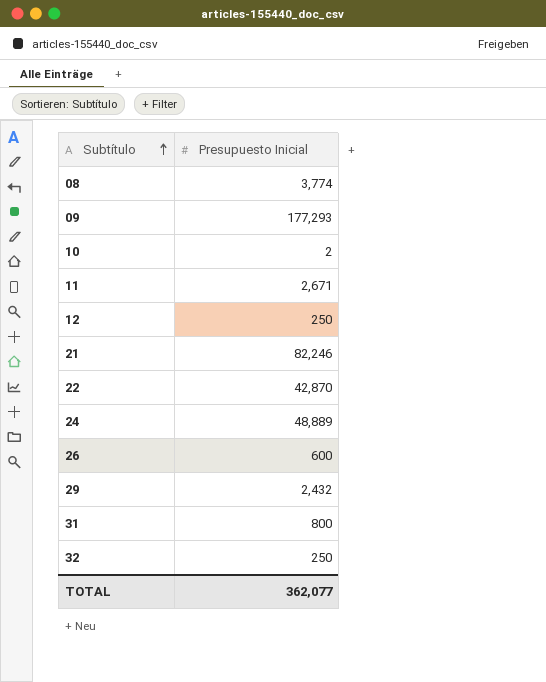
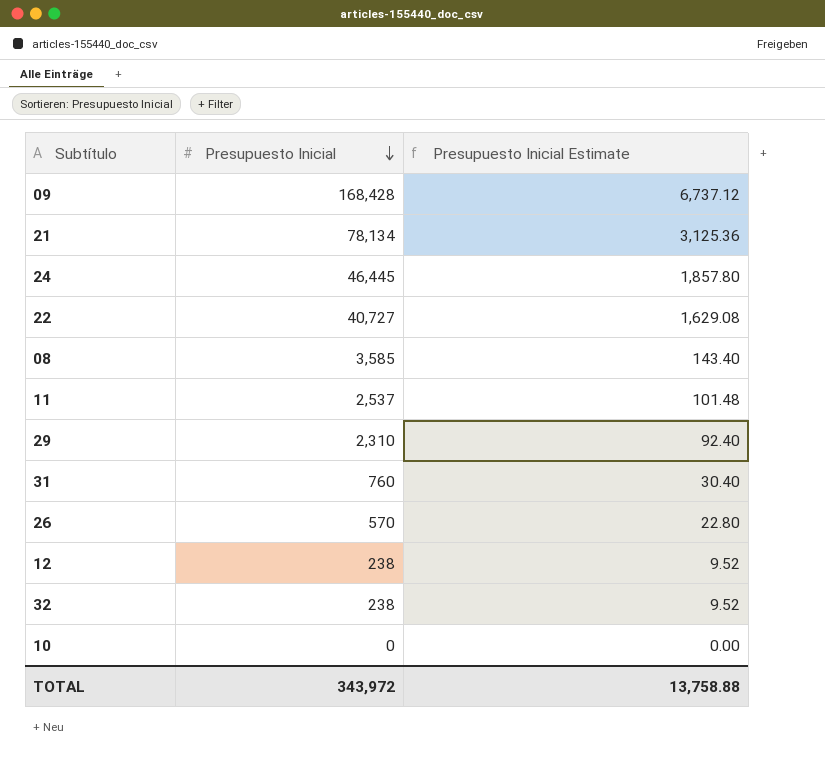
row order: Subtítulo ascending -> Presupuesto Inicial descending
column Presupuesto Inicial Estimate | formula: none -> [Presupuesto Inicial] * 0.04
09 | Presupuesto Inicial: 177,293 -> 168,428
21 | Presupuesto Inicial: 82,246 -> 78,134
24 | Presupuesto Inicial: 48,889 -> 46,445
22 | Presupuesto Inicial: 42,870 -> 40,727
08 | Presupuesto Inicial: 3,774 -> 3,585
11 | Presupuesto Inicial: 2,671 -> 2,537
29 | Presupuesto Inicial: 2,432 -> 2,310
31 | Presupuesto Inicial: 800 -> 760
26 | Presupuesto Inicial: 600 -> 570
12 | Presupuesto Inicial: 250 -> 238
32 | Presupuesto Inicial: 250 -> 238
10 | Presupuesto Inicial: 2 -> 0
TOTAL | Presupuesto Inicial: 362,077 -> 343,972

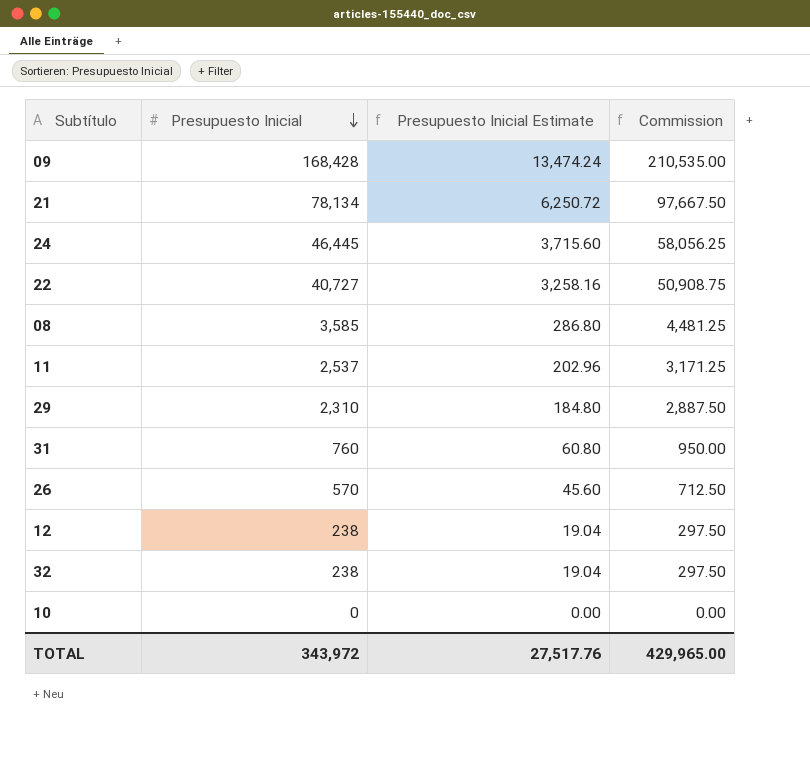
column Presupuesto Inicial Estimate | formula: [Presupuesto Inicial] * 0.04 -> [Presupuesto Inicial] * 0.08
column Commission | formula: none -> [Presupuesto Inicial] * 1.25
TOTAL | Presupuesto Inicial Estimate: 13,758.88 -> 27,517.76

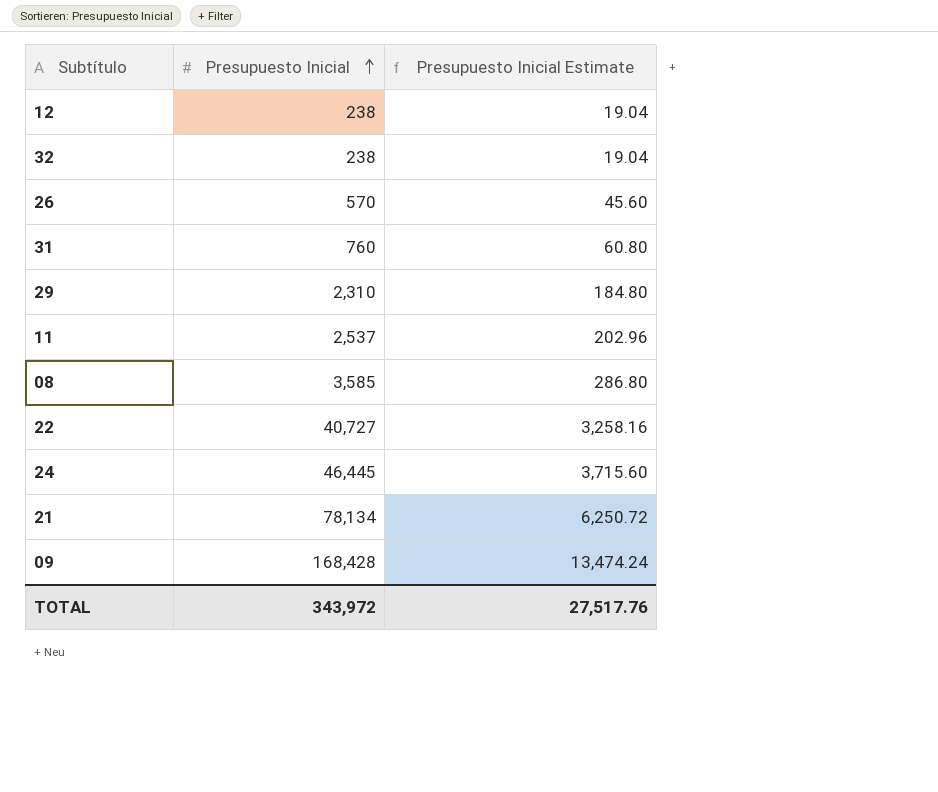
row order: Presupuesto Inicial descending -> Presupuesto Inicial ascending
column Commission | formula: [Presupuesto Inicial] * 1.25 -> none
row 10: 0 | 0.00 | 0.00 -> none

